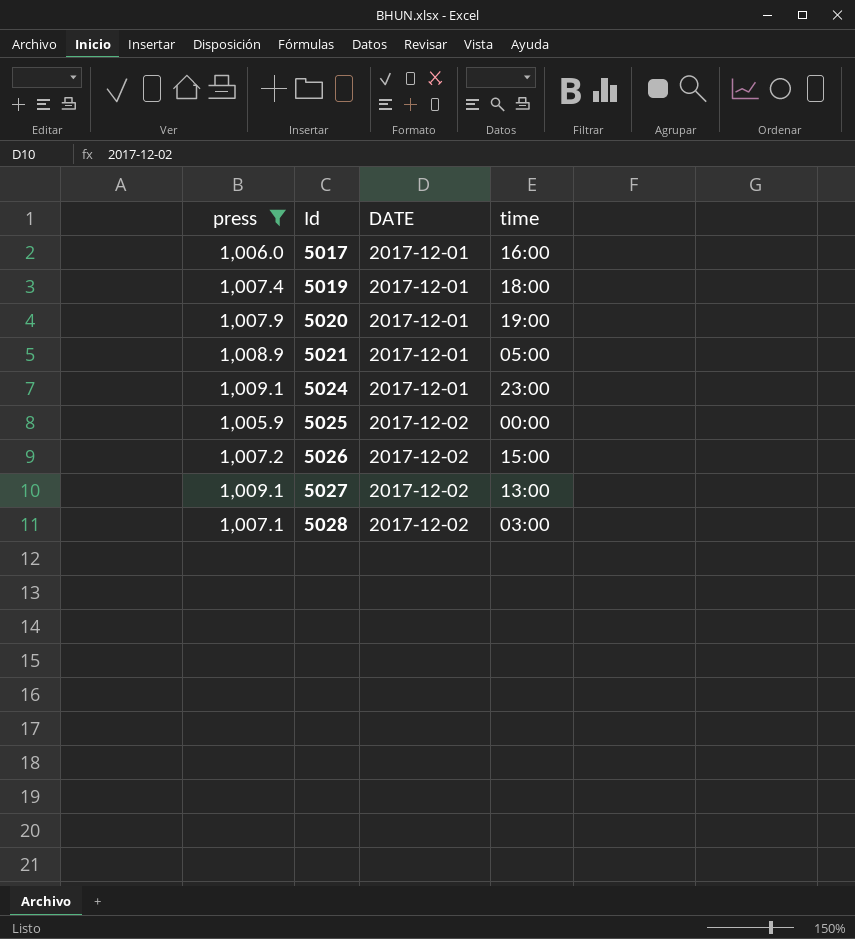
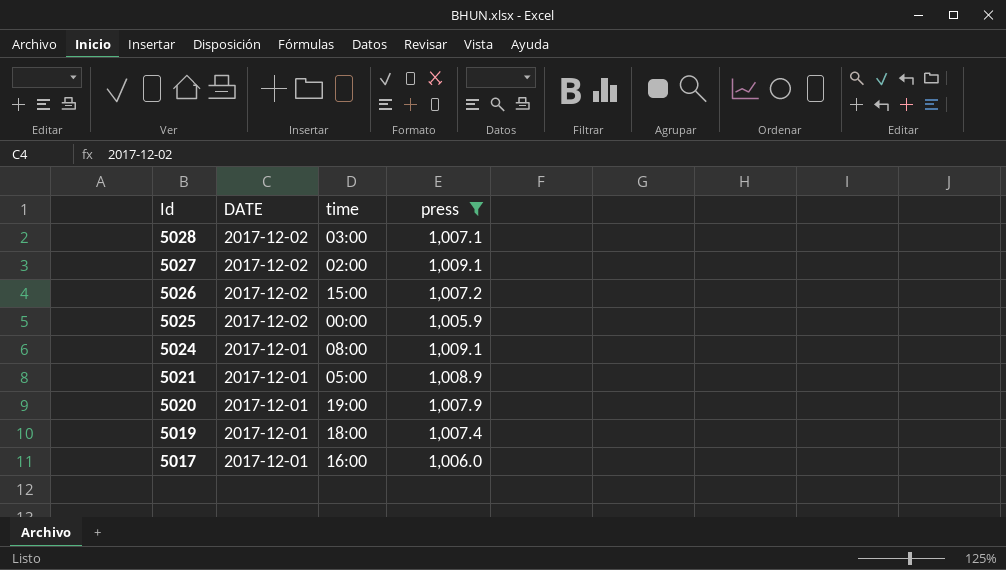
row order: Id ascending -> Id descending
column press | position: 1 -> 4
5027 | time: 13:00 -> 02:00
5024 | time: 23:00 -> 08:00

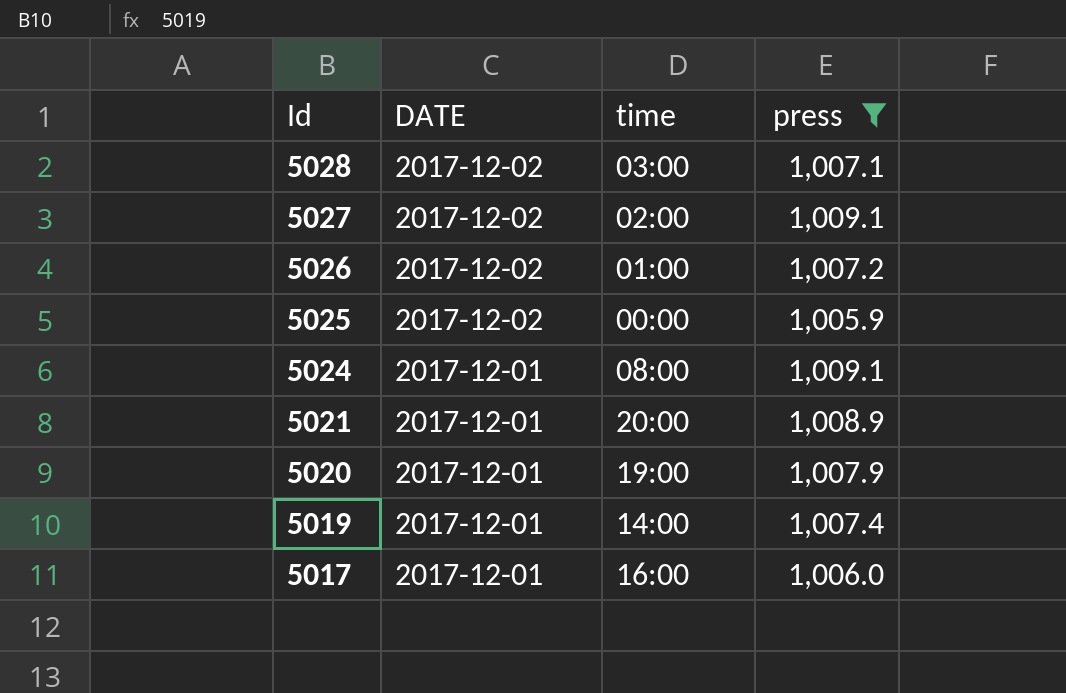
5026 | time: 15:00 -> 01:00
5021 | time: 05:00 -> 20:00
5019 | time: 18:00 -> 14:00

